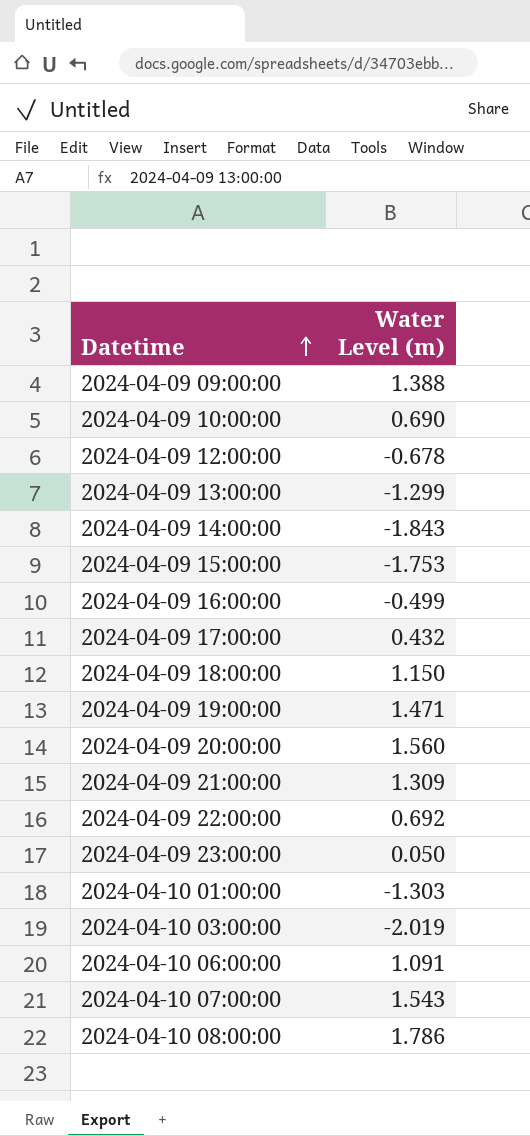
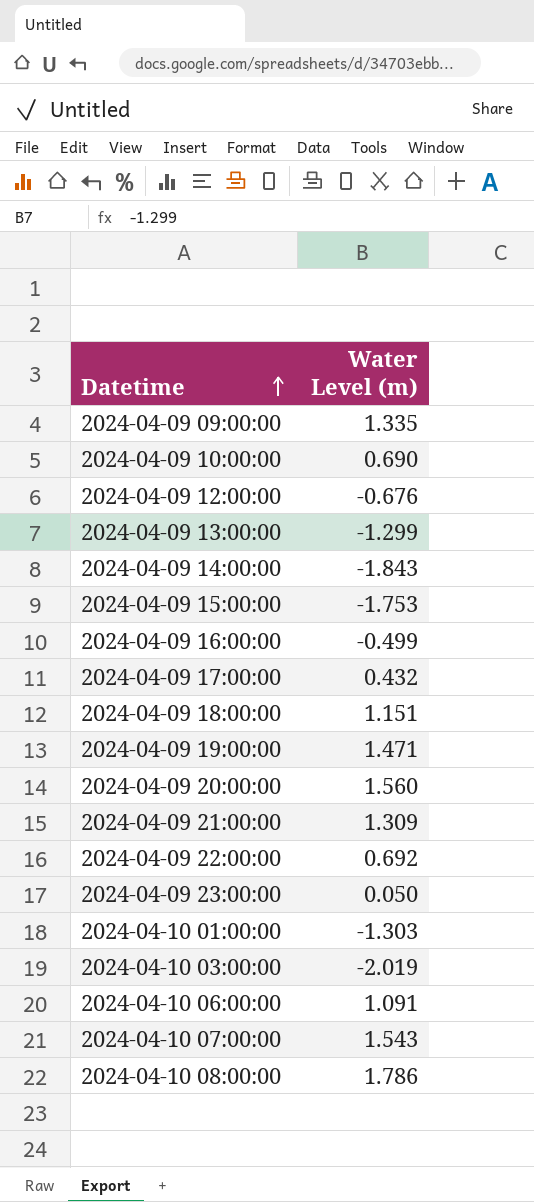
2024-04-09 09:00:00 | Water Level (m): 1.388 -> 1.335
2024-04-09 12:00:00 | Water Level (m): -0.678 -> -0.676
2024-04-09 18:00:00 | Water Level (m): 1.150 -> 1.151

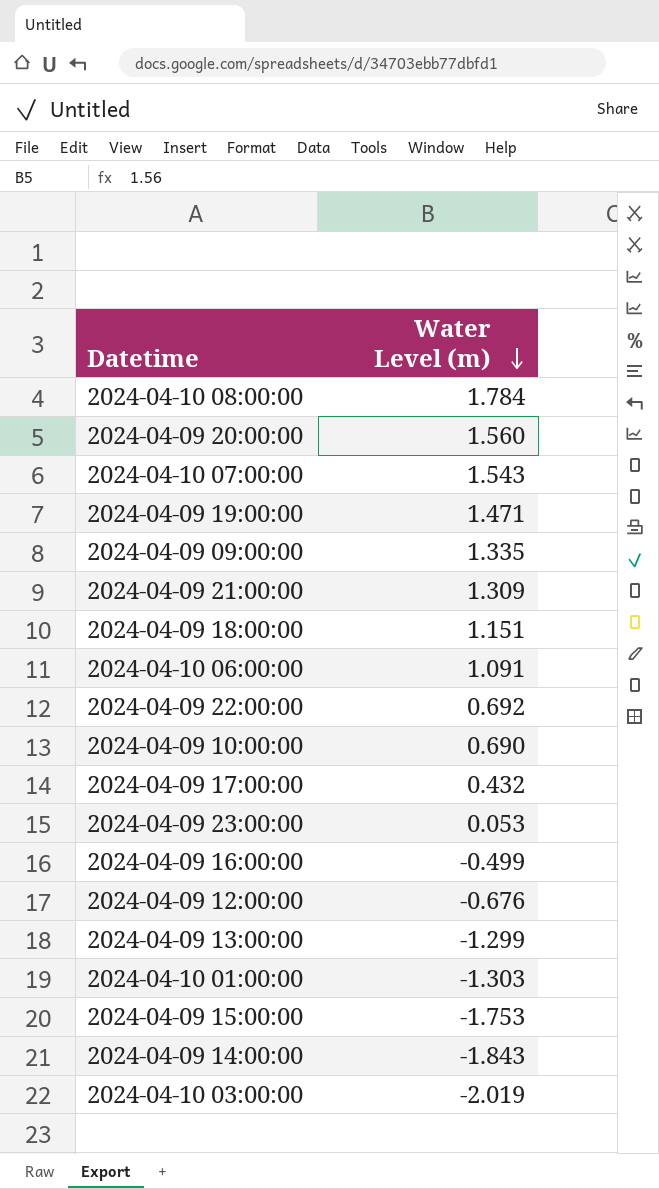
row order: Datetime ascending -> Water Level (m) descending
2024-04-10 08:00:00 | Water Level (m): 1.786 -> 1.784
2024-04-09 23:00:00 | Water Level (m): 0.050 -> 0.053

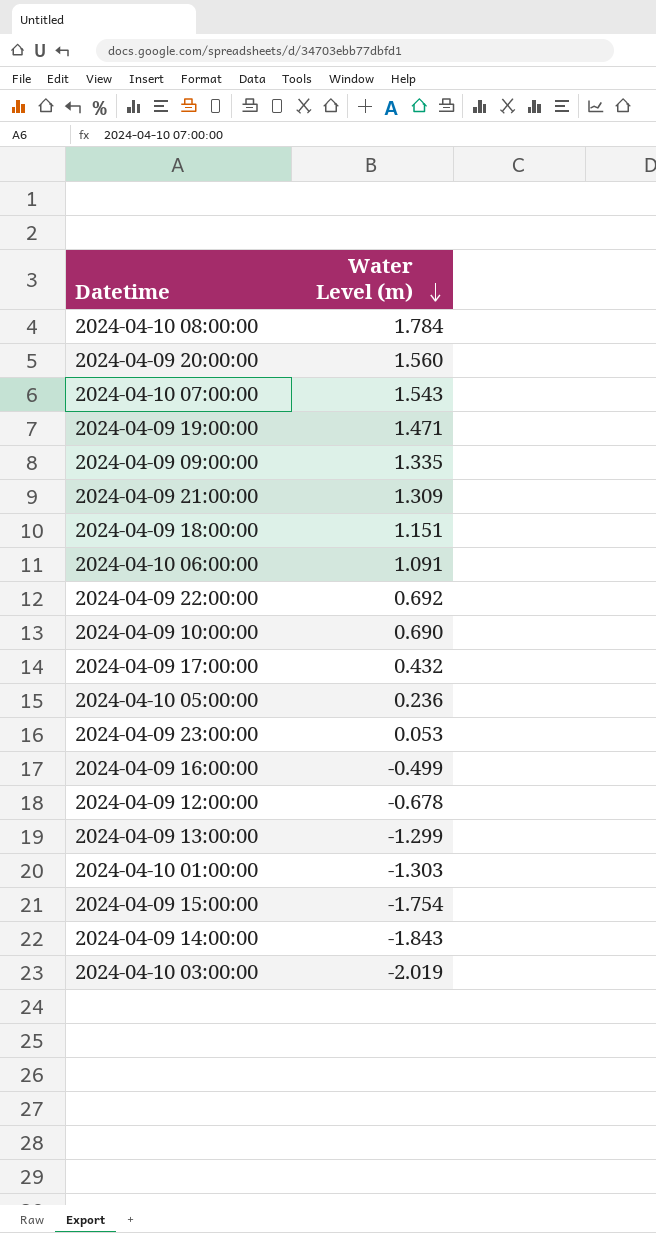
row 2024-04-10 05:00:00: none -> 0.236
2024-04-09 12:00:00 | Water Level (m): -0.676 -> -0.678
2024-04-09 15:00:00 | Water Level (m): -1.753 -> -1.754

